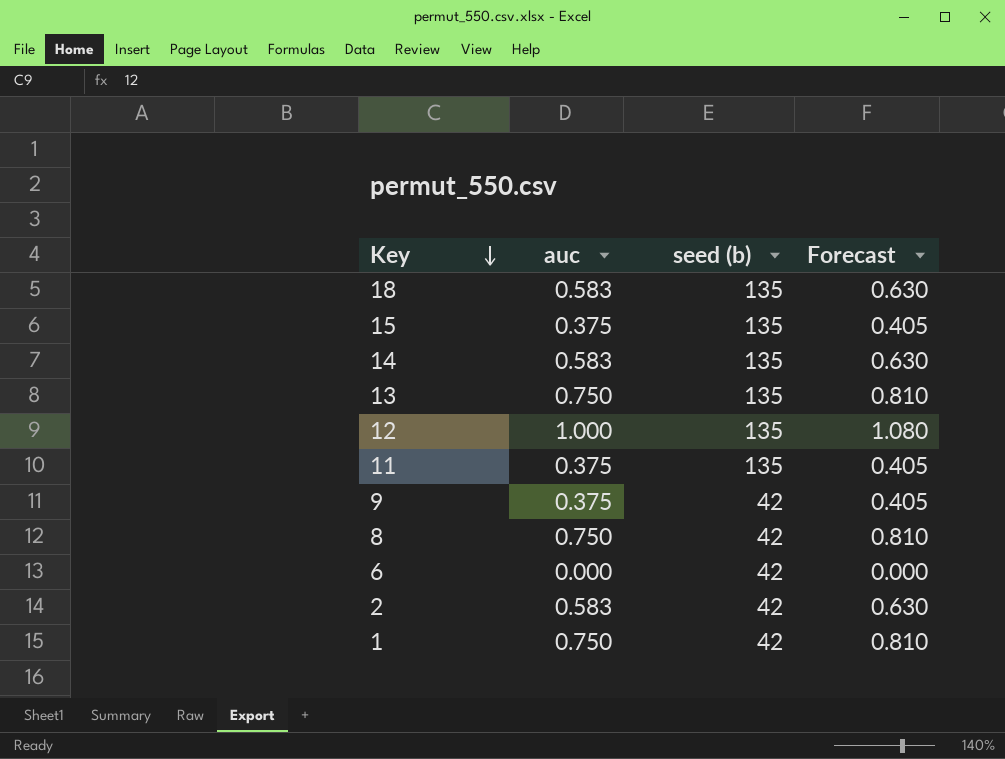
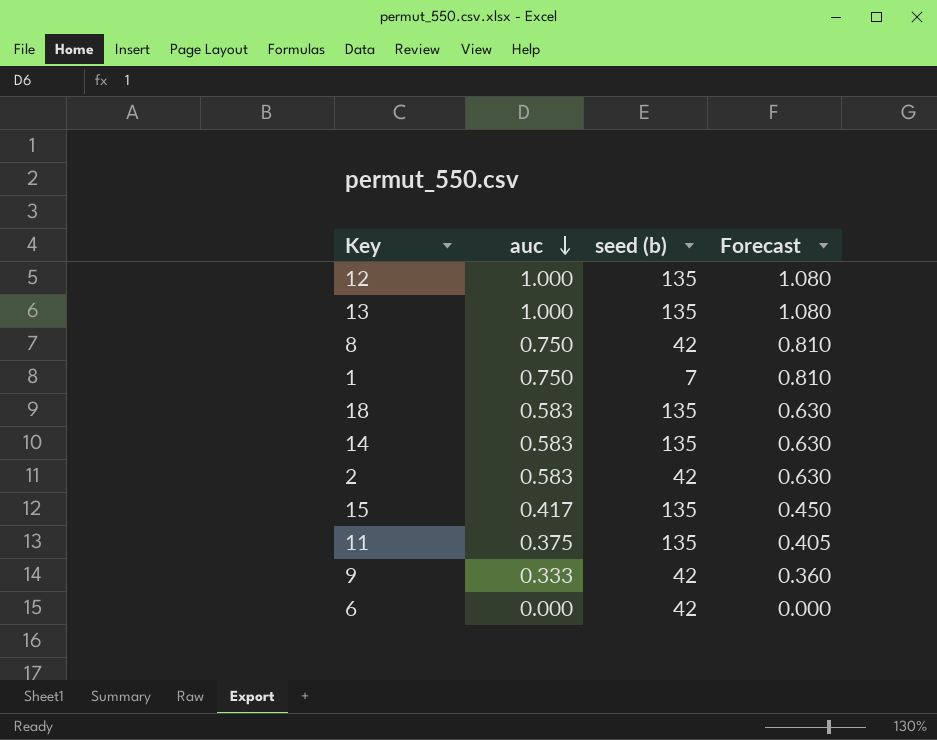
row order: Key descending -> auc descending
13 | auc: 0.750 -> 1.000
13 | Forecast: 0.810 -> 1.080
1 | seed (b): 42 -> 7
15 | auc: 0.375 -> 0.417
15 | Forecast: 0.405 -> 0.450
9 | auc: 0.375 -> 0.333
9 | Forecast: 0.405 -> 0.360

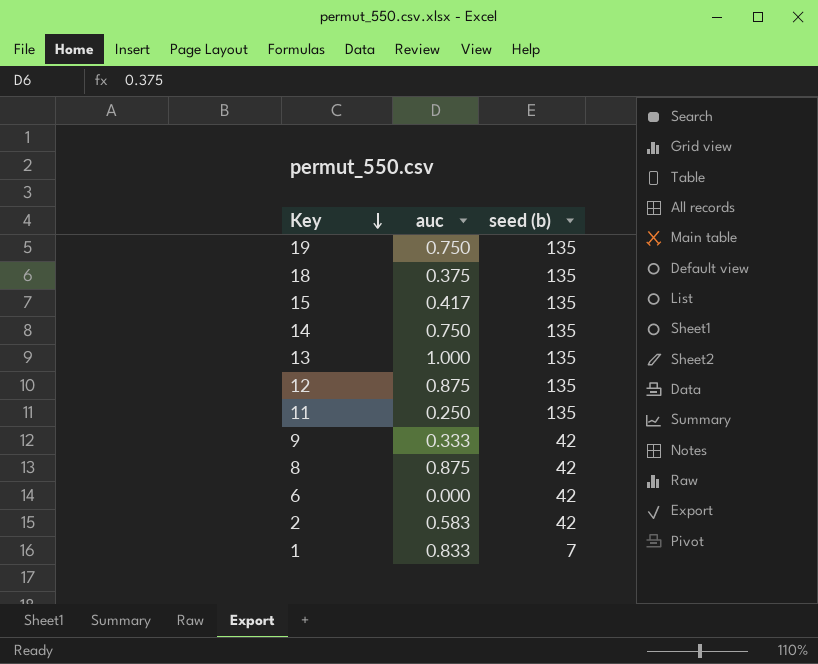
row order: auc descending -> Key descending
column Forecast | formula: [auc] * 1.08 -> none
row 19: none -> 0.750 | 135
18 | auc: 0.583 -> 0.375
14 | auc: 0.583 -> 0.750
12 | auc: 1.000 -> 0.875
11 | auc: 0.375 -> 0.250
8 | auc: 0.750 -> 0.875
1 | auc: 0.750 -> 0.833

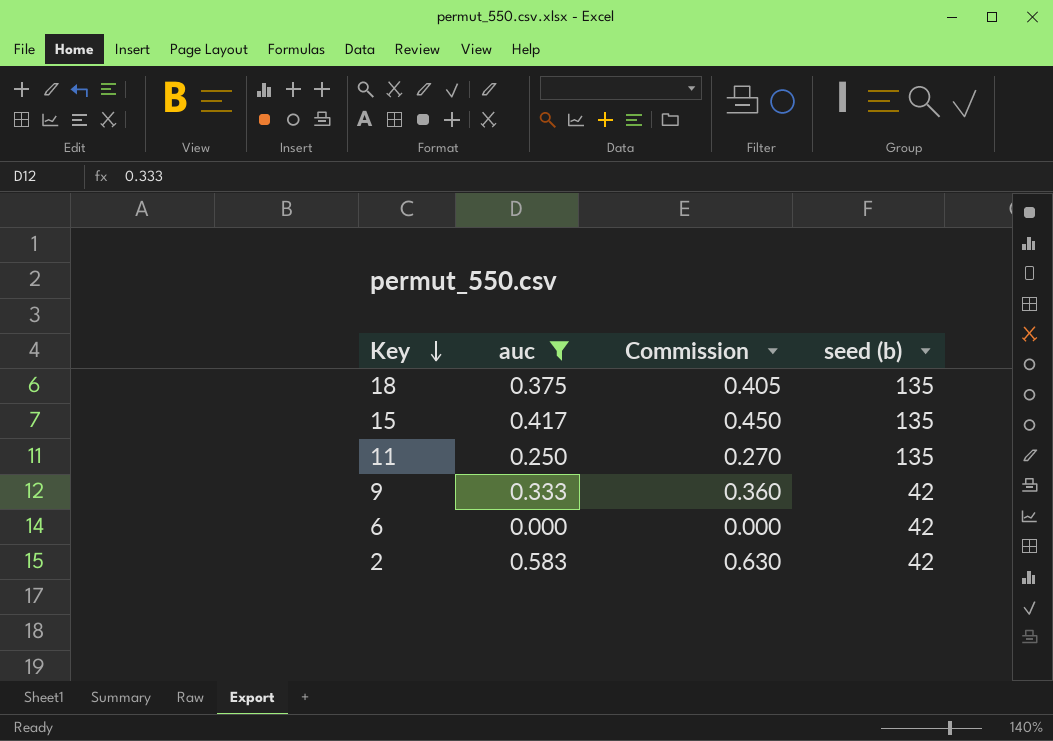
filter: none -> auc <= 0.583
column Commission | formula: none -> [auc] * 1.08

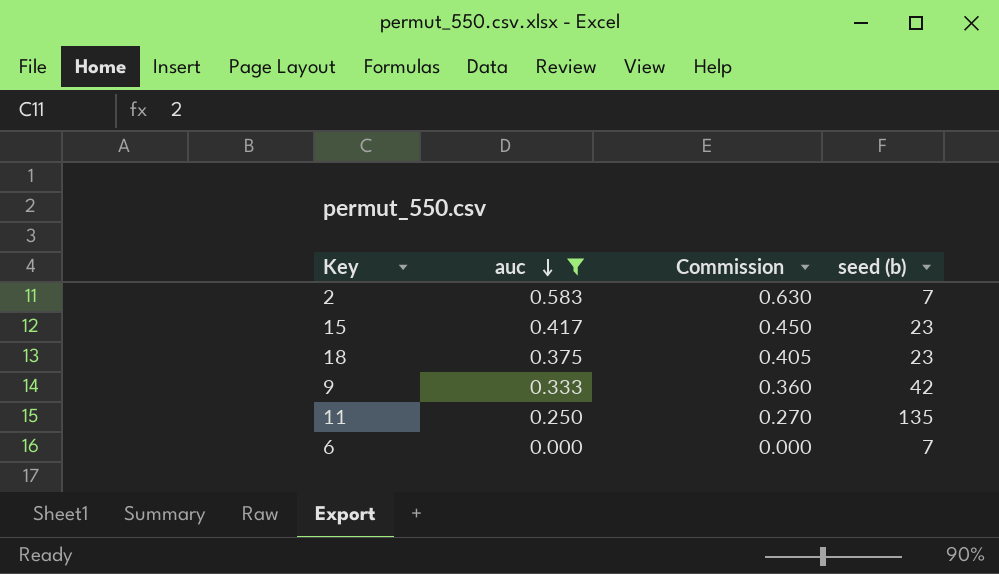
row order: Key descending -> auc descending
2 | seed (b): 42 -> 7
15 | seed (b): 135 -> 23
18 | seed (b): 135 -> 23
6 | seed (b): 42 -> 7

